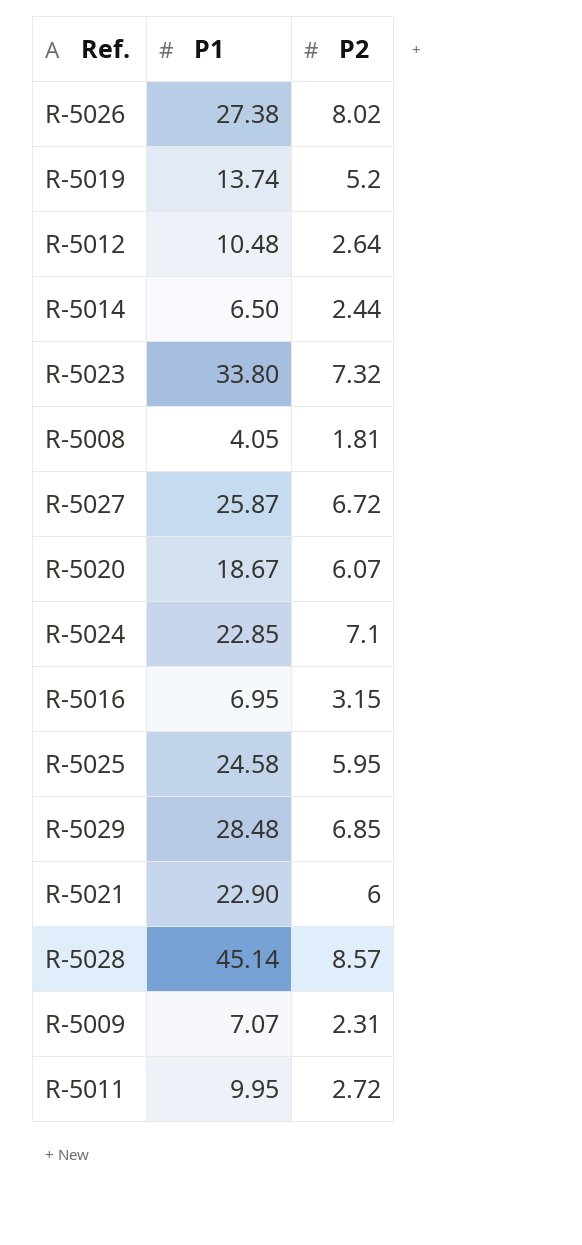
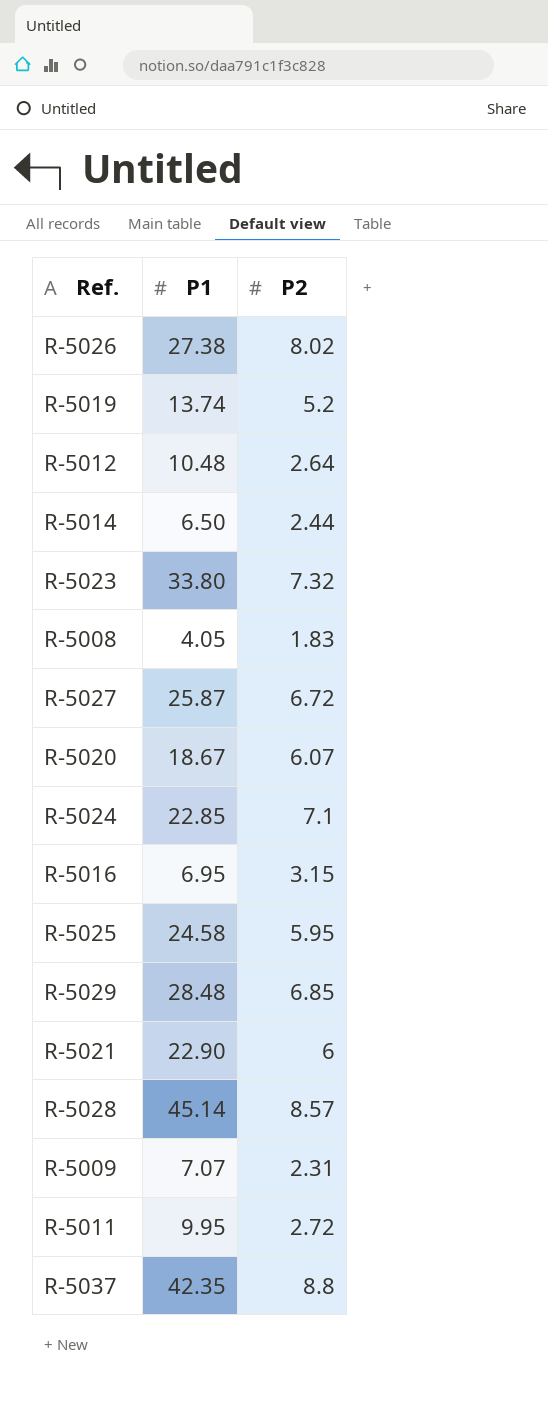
R-5008 | P2: 1.81 -> 1.83
row R-5037: none -> 42.35 | 8.8

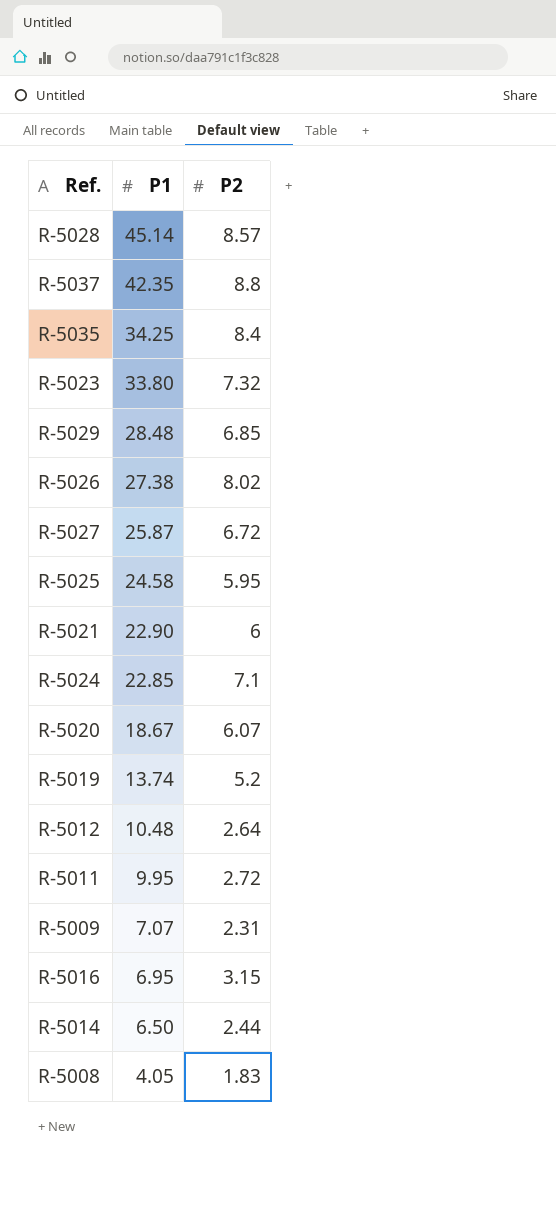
row order: none -> P1 descending
row R-5035: none -> 34.25 | 8.4

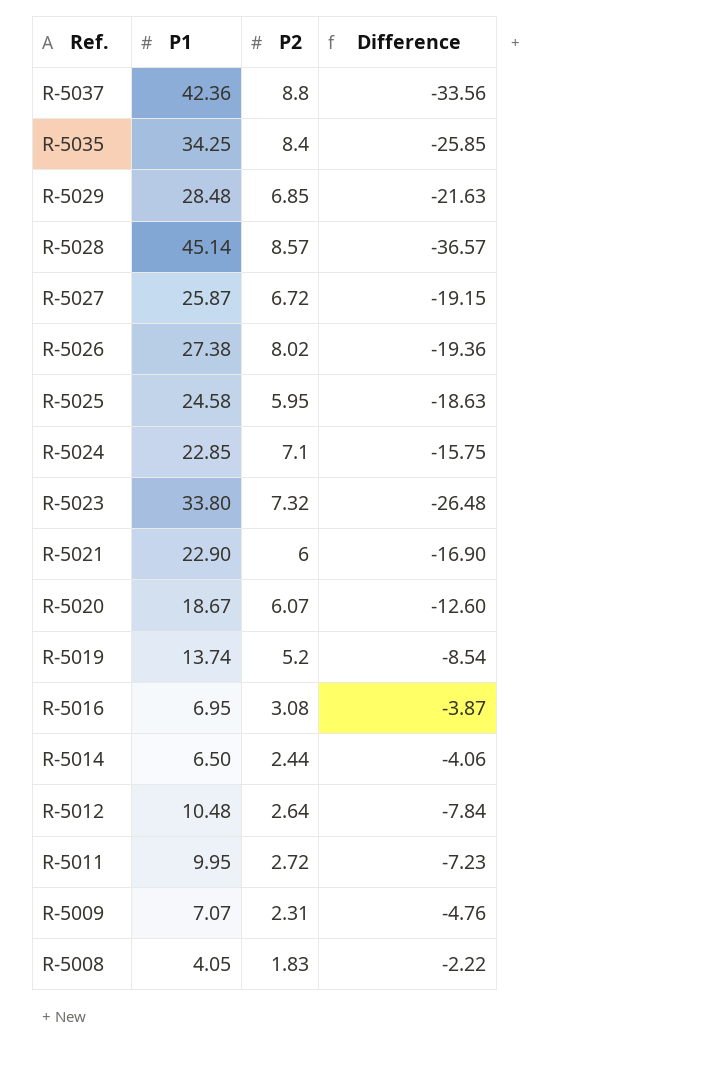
row order: P1 descending -> Ref. descending
column Difference | formula: none -> [P2] - [P1]
R-5037 | P1: 42.35 -> 42.36
R-5016 | P2: 3.15 -> 3.08

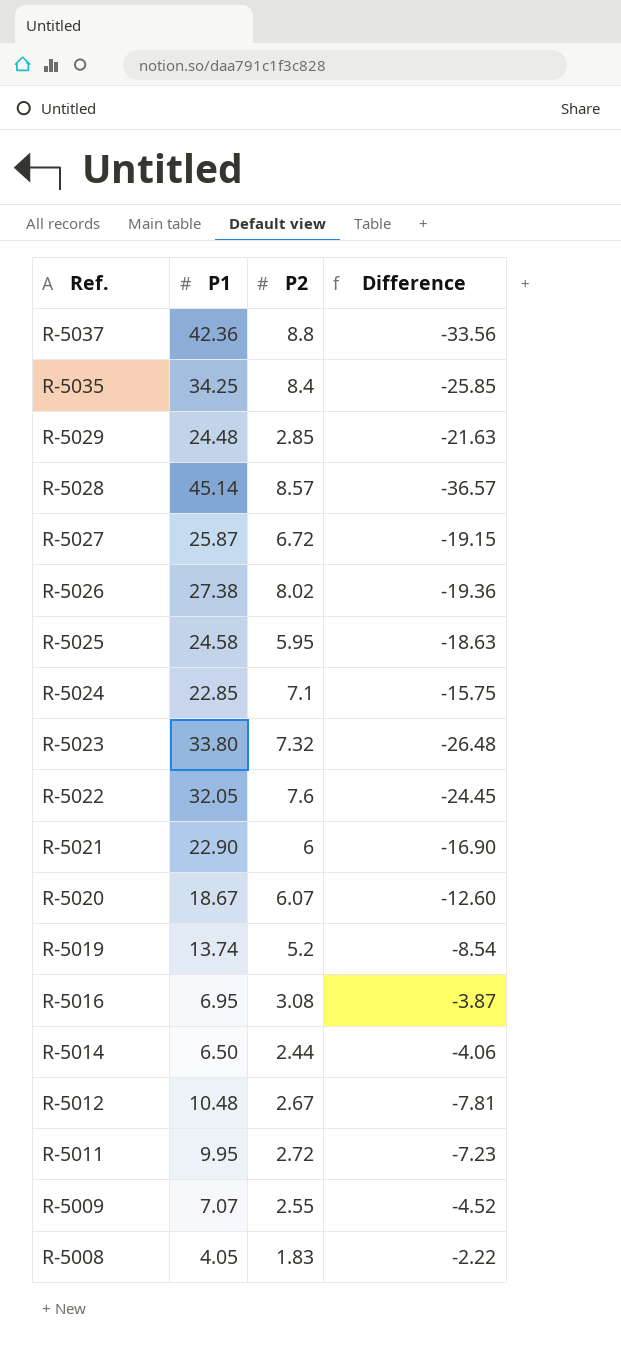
R-5029 | P1: 28.48 -> 24.48
R-5029 | P2: 6.85 -> 2.85
row R-5022: none -> 32.05 | 7.6 | -24.45
R-5012 | P2: 2.64 -> 2.67
R-5012 | Difference: -7.84 -> -7.81
R-5009 | P2: 2.31 -> 2.55
R-5009 | Difference: -4.76 -> -4.52

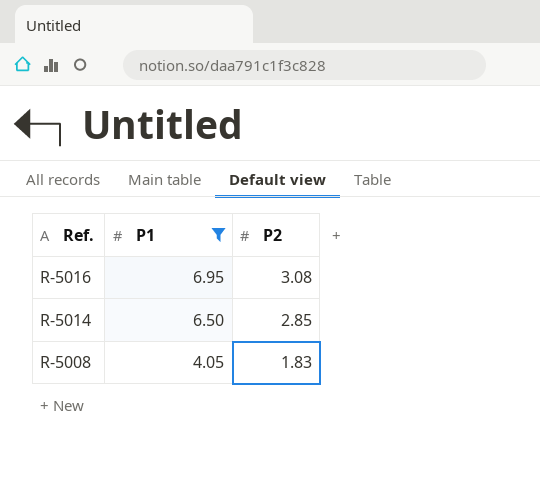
filter: none -> P1 <= 6.95
column Difference | formula: [P2] - [P1] -> none
R-5014 | P2: 2.44 -> 2.85

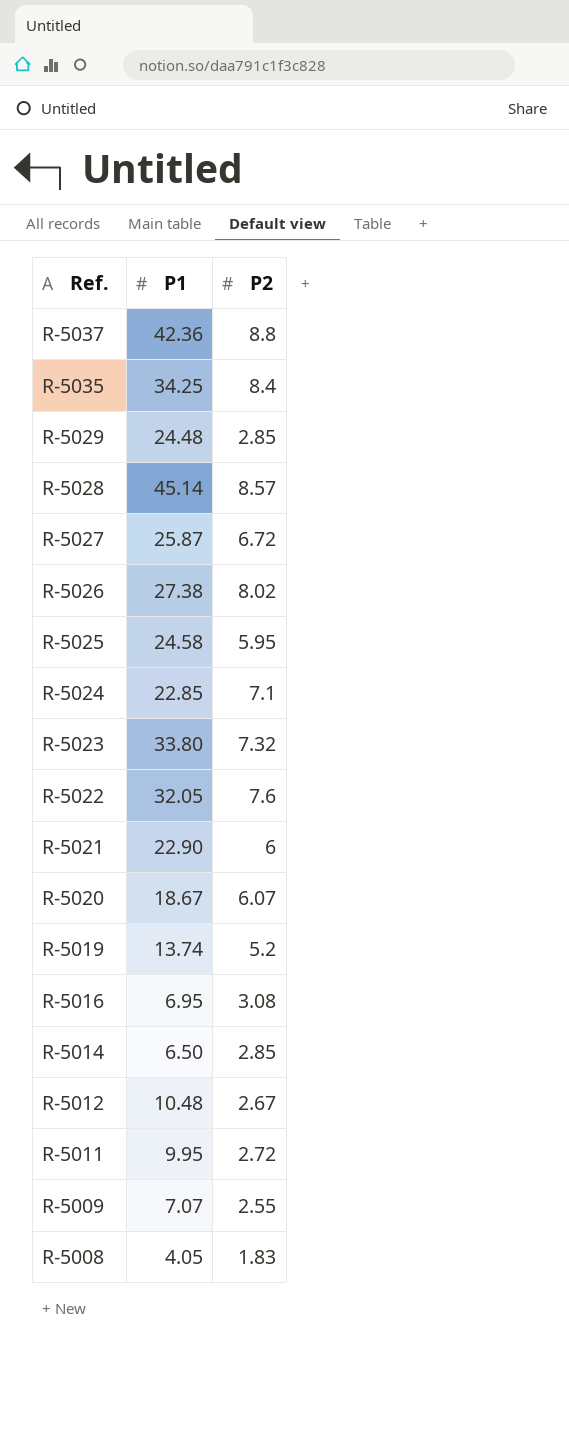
filter: P1 <= 6.95 -> none

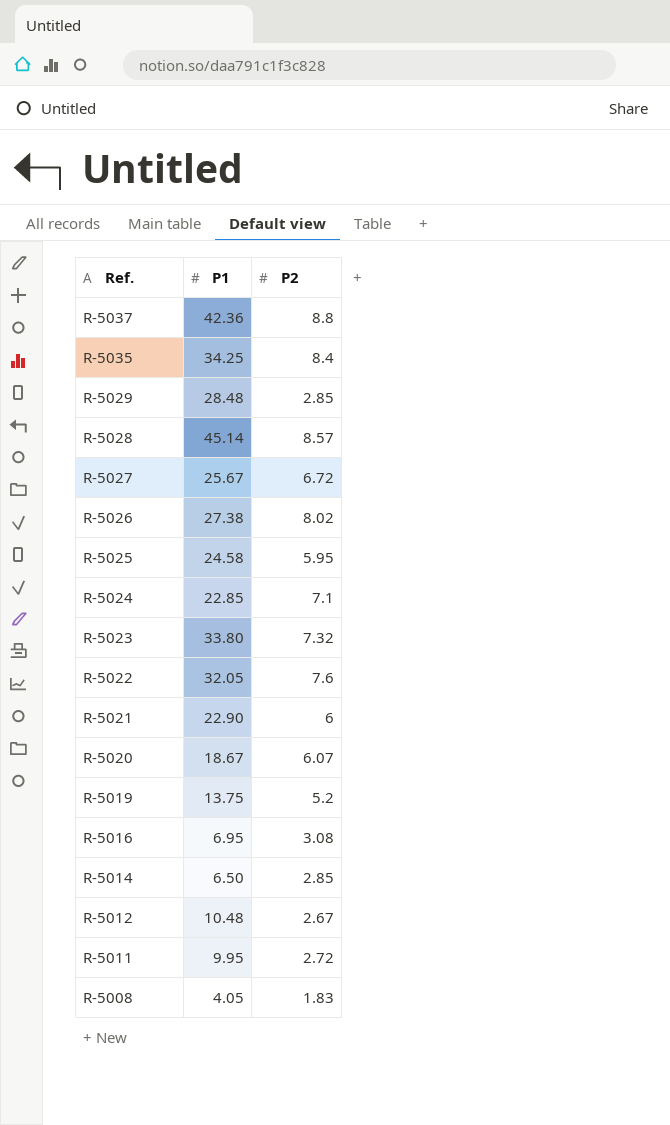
row R-5009: 7.07 | 2.55 -> none
R-5029 | P1: 24.48 -> 28.48
R-5027 | P1: 25.87 -> 25.67
R-5019 | P1: 13.74 -> 13.75

